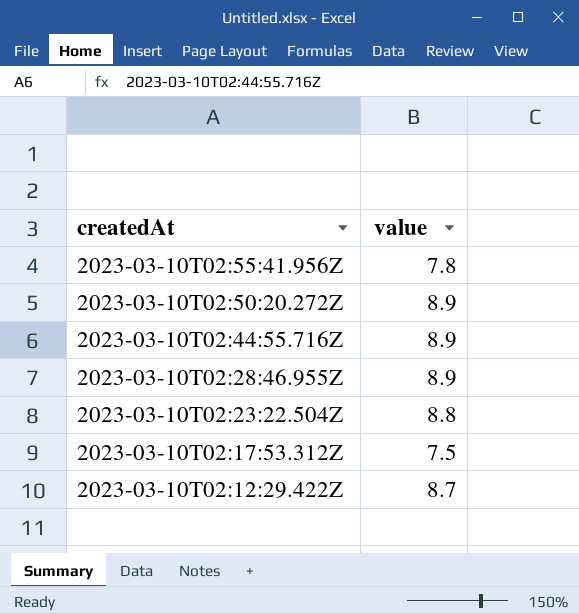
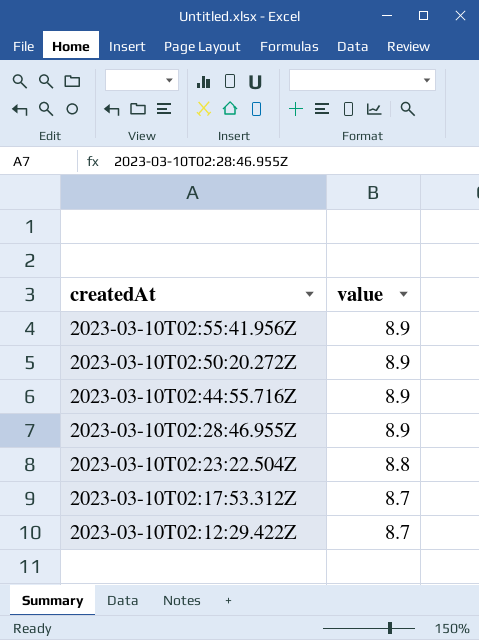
2023-03-10T02:55:41.956Z | value: 7.8 -> 8.9
2023-03-10T02:17:53.312Z | value: 7.5 -> 8.7

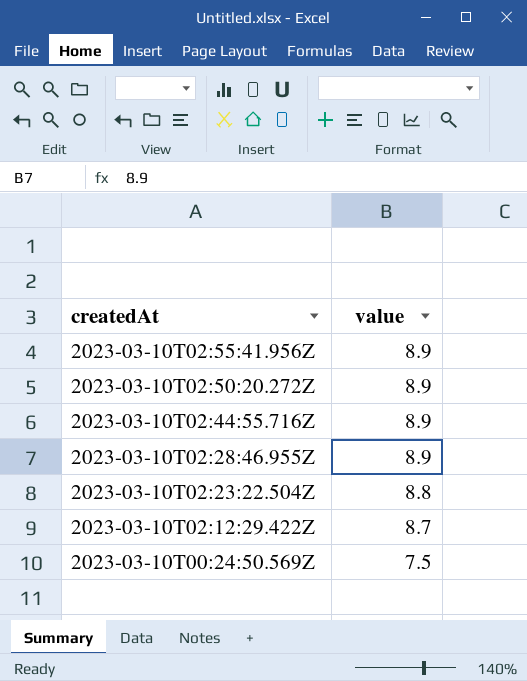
row 2023-03-10T02:17:53.312Z: 8.7 -> none
row 2023-03-10T00:24:50.569Z: none -> 7.5

